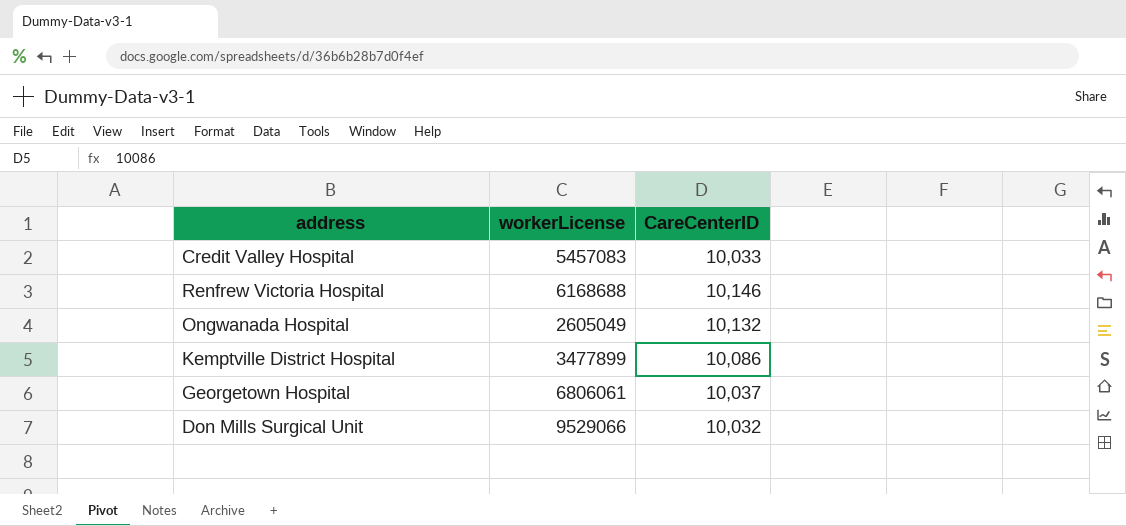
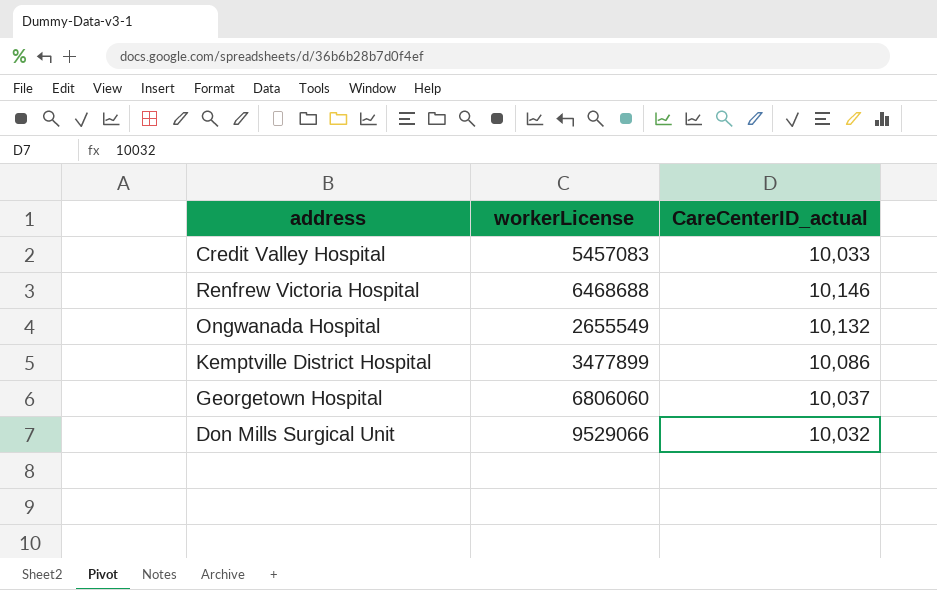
column name: CareCenterID -> CareCenterID_actual
Renfrew Victoria Hospital | workerLicense: 6168688 -> 6468688
Ongwanada Hospital | workerLicense: 2605049 -> 2655549
Georgetown Hospital | workerLicense: 6806061 -> 6806060

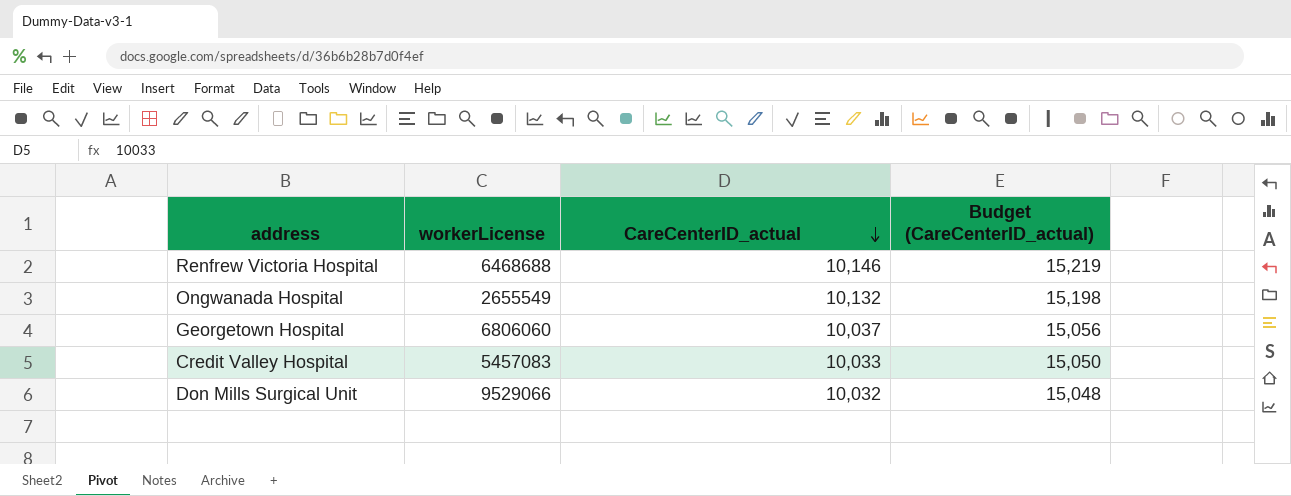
row order: none -> CareCenterID_actual descending
column Budget (CareCenterID_actual) | formula: none -> [CareCenterID_actual] * 1.5
row Kemptville District Hospital: 3477899 | 10,086 -> none

